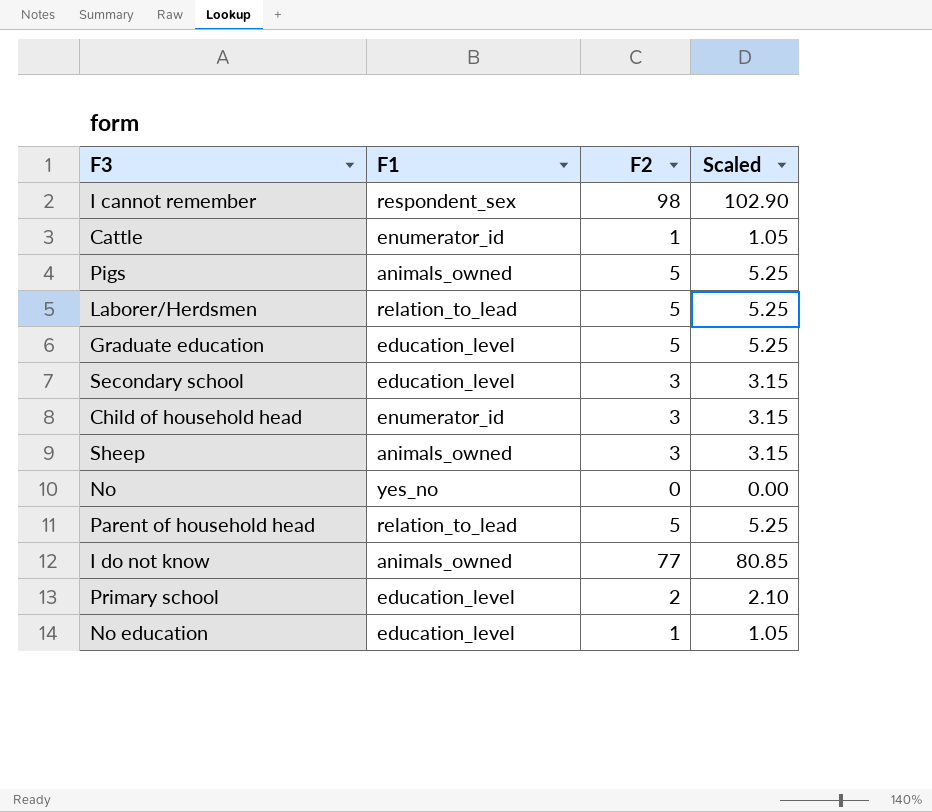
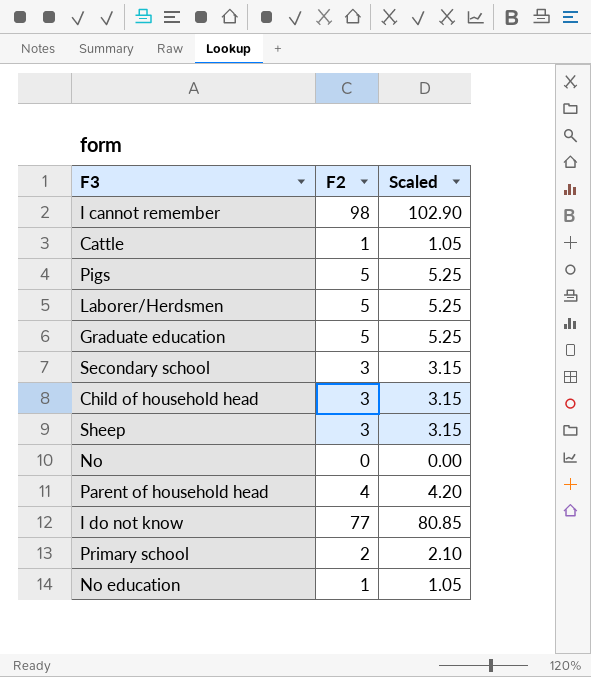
column F1 | position: 2 -> none
Parent of household head | F2: 5 -> 4
Parent of household head | Scaled: 5.25 -> 4.20

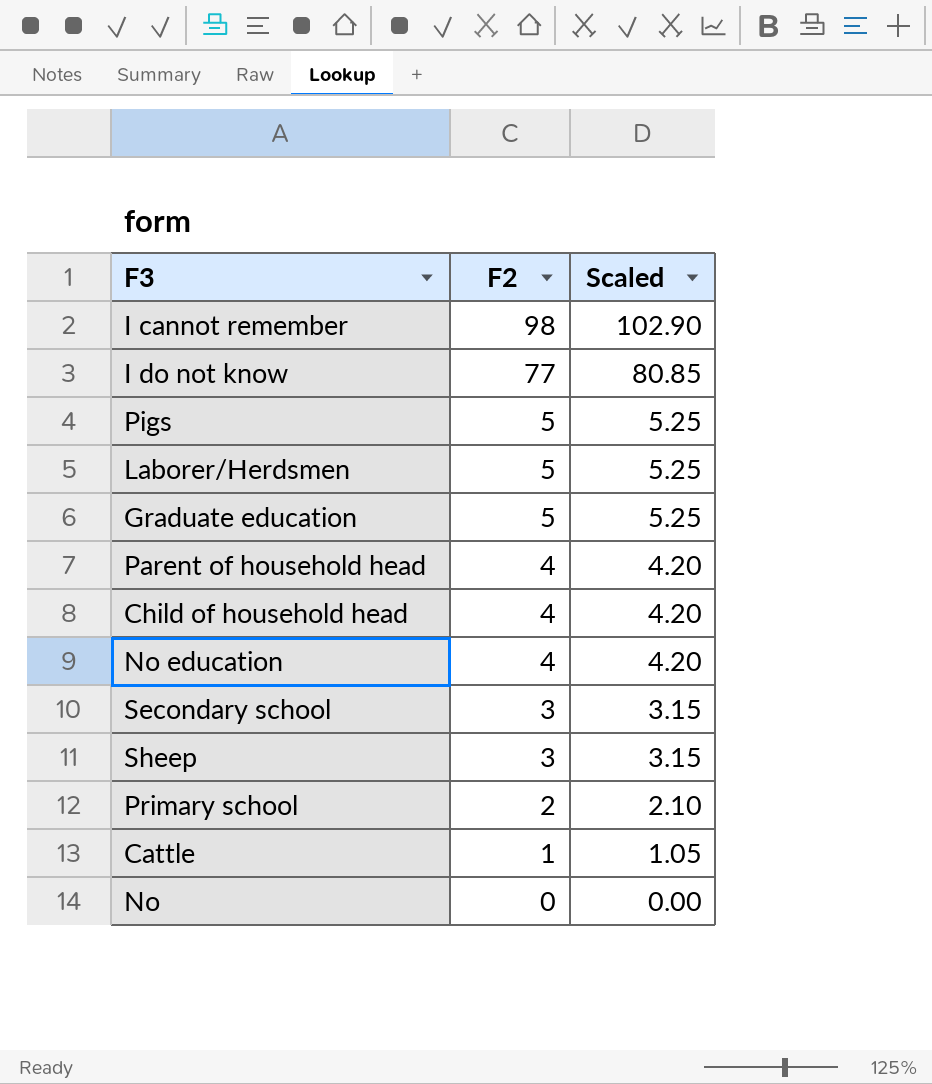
row order: none -> F2 descending
Child of household head | F2: 3 -> 4
Child of household head | Scaled: 3.15 -> 4.20
No education | F2: 1 -> 4
No education | Scaled: 1.05 -> 4.20

